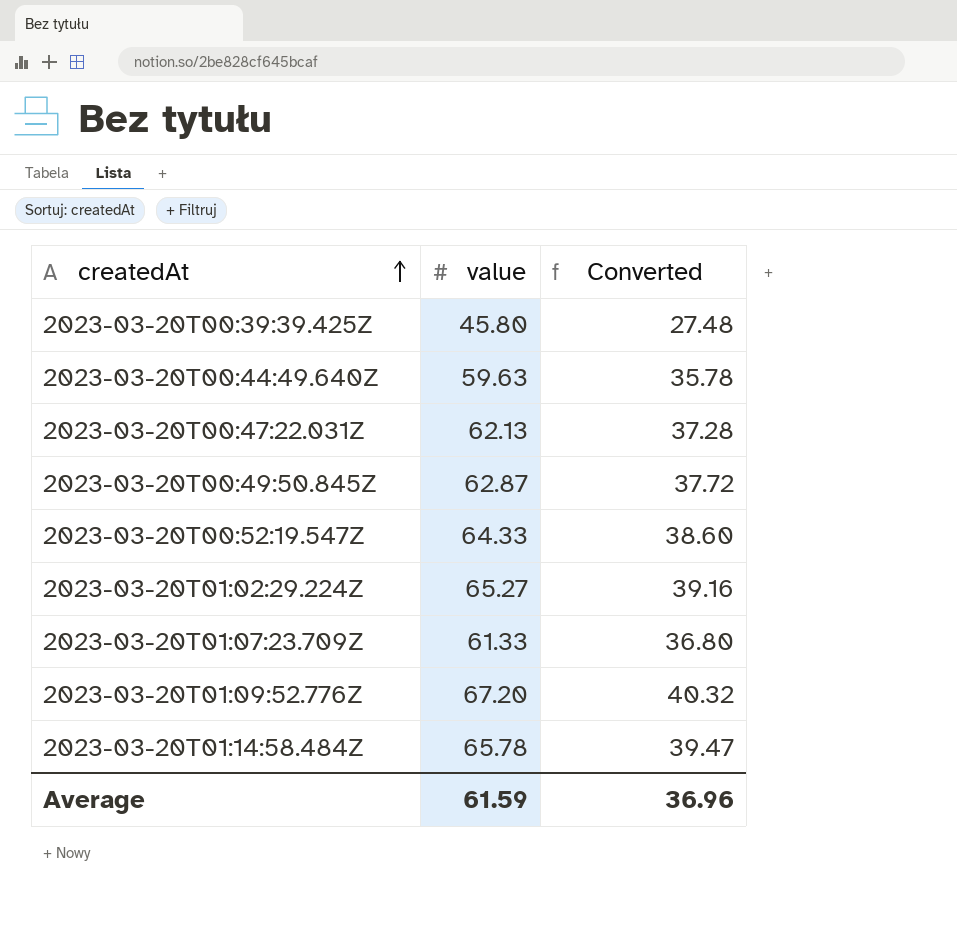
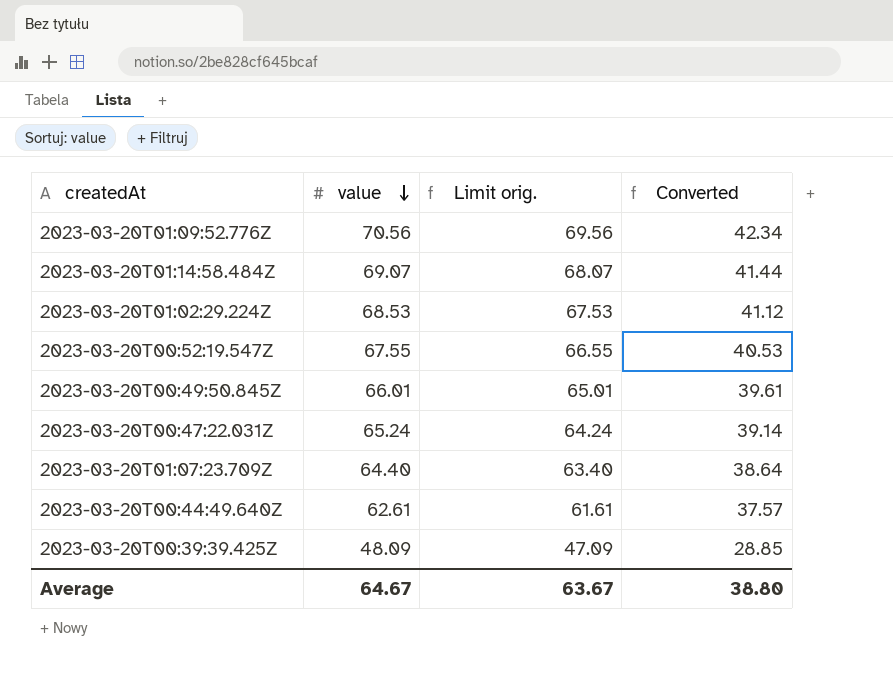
row order: createdAt ascending -> value descending
column Limit orig. | formula: none -> [value] - 1
2023-03-20T01:09:52.776Z | value: 67.20 -> 70.56
2023-03-20T01:09:52.776Z | Converted: 40.32 -> 42.34
2023-03-20T01:14:58.484Z | value: 65.78 -> 69.07
2023-03-20T01:14:58.484Z | Converted: 39.47 -> 41.44
2023-03-20T01:02:29.224Z | value: 65.27 -> 68.53
2023-03-20T01:02:29.224Z | Converted: 39.16 -> 41.12
2023-03-20T00:52:19.547Z | value: 64.33 -> 67.55
2023-03-20T00:52:19.547Z | Converted: 38.60 -> 40.53
2023-03-20T00:49:50.845Z | value: 62.87 -> 66.01
2023-03-20T00:49:50.845Z | Converted: 37.72 -> 39.61
2023-03-20T00:47:22.031Z | value: 62.13 -> 65.24
2023-03-20T00:47:22.031Z | Converted: 37.28 -> 39.14
2023-03-20T01:07:23.709Z | value: 61.33 -> 64.40
2023-03-20T01:07:23.709Z | Converted: 36.80 -> 38.64
2023-03-20T00:44:49.640Z | value: 59.63 -> 62.61
2023-03-20T00:44:49.640Z | Converted: 35.78 -> 37.57
2023-03-20T00:39:39.425Z | value: 45.80 -> 48.09
2023-03-20T00:39:39.425Z | Converted: 27.48 -> 28.85
Average | value: 61.59 -> 64.67
Average | Converted: 36.96 -> 38.80

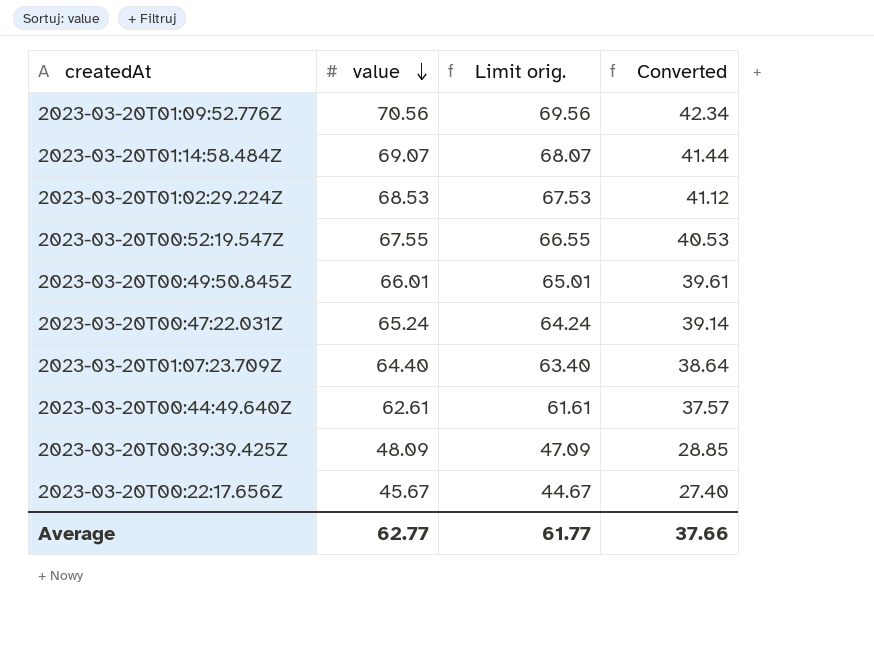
row 2023-03-20T00:22:17.656Z: none -> 45.67 | 44.67 | 27.40
Average | value: 64.67 -> 62.77
Average | Limit orig.: 63.67 -> 61.77
Average | Converted: 38.80 -> 37.66

